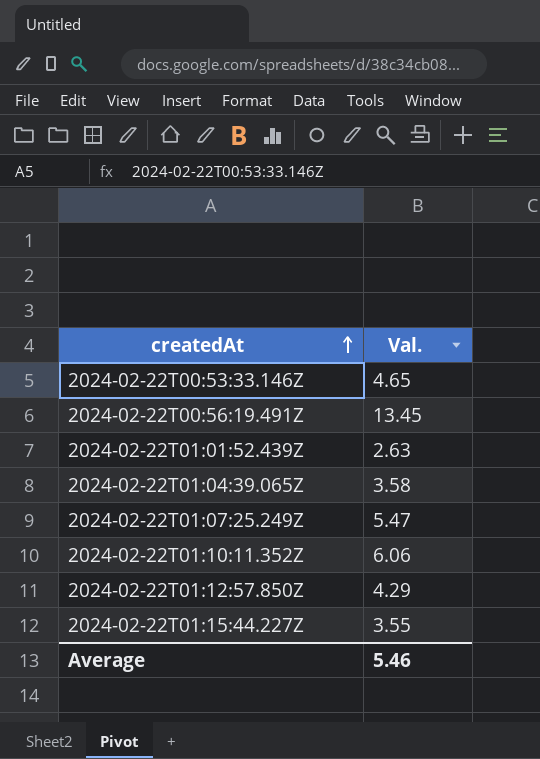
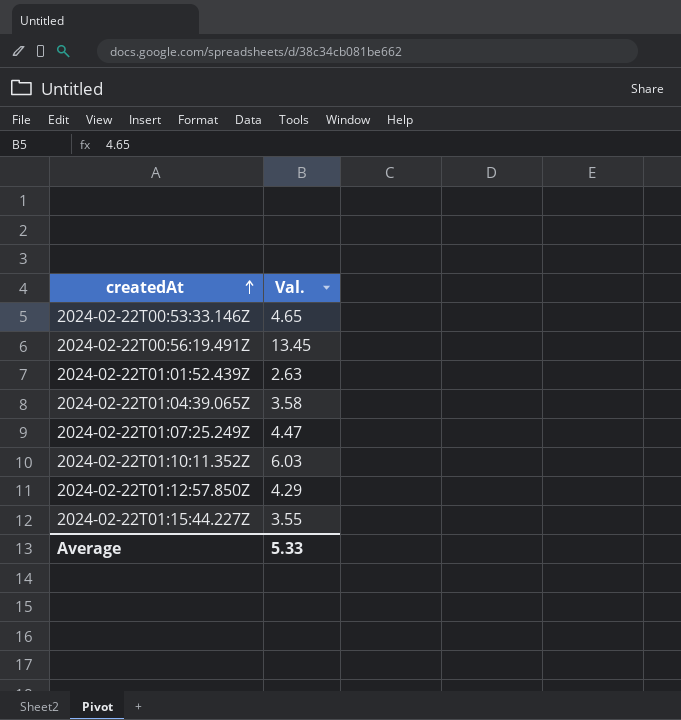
2024-02-22T01:07:25.249Z | Val.: 5.47 -> 4.47
2024-02-22T01:10:11.352Z | Val.: 6.06 -> 6.03
Average | Val.: 5.46 -> 5.33

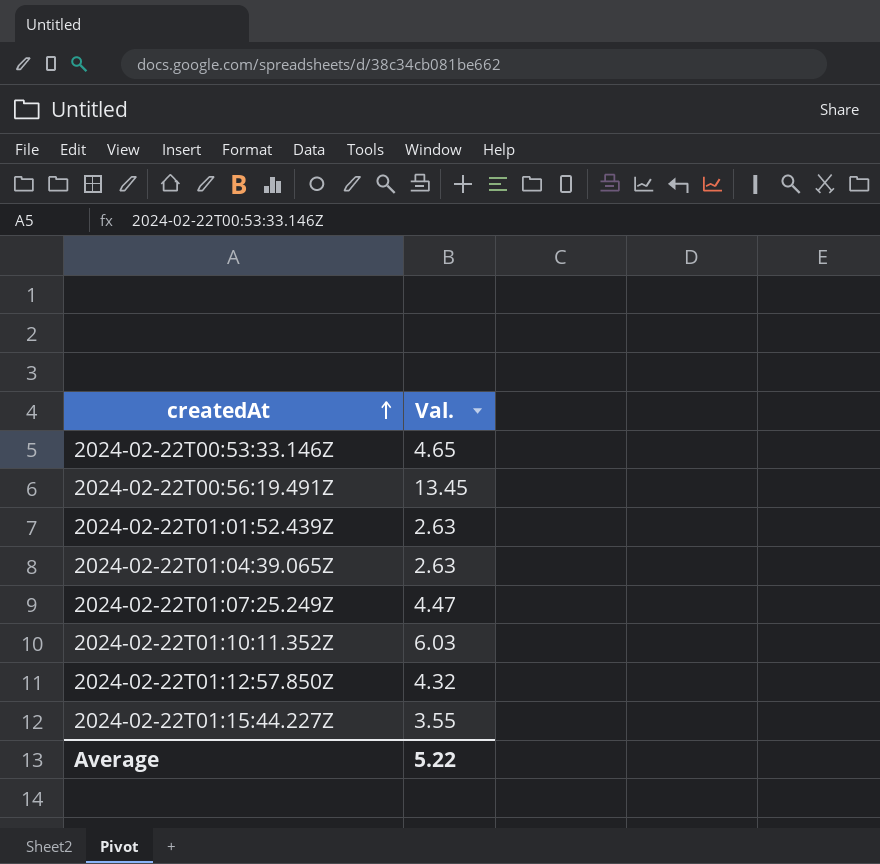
2024-02-22T01:04:39.065Z | Val.: 3.58 -> 2.63
2024-02-22T01:12:57.850Z | Val.: 4.29 -> 4.32
Average | Val.: 5.33 -> 5.22

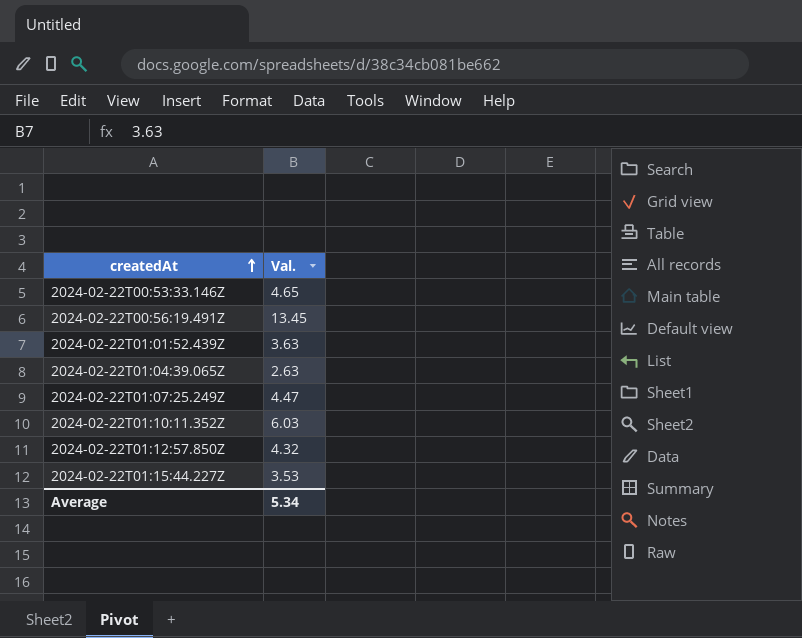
2024-02-22T01:01:52.439Z | Val.: 2.63 -> 3.63
2024-02-22T01:15:44.227Z | Val.: 3.55 -> 3.53
Average | Val.: 5.22 -> 5.34

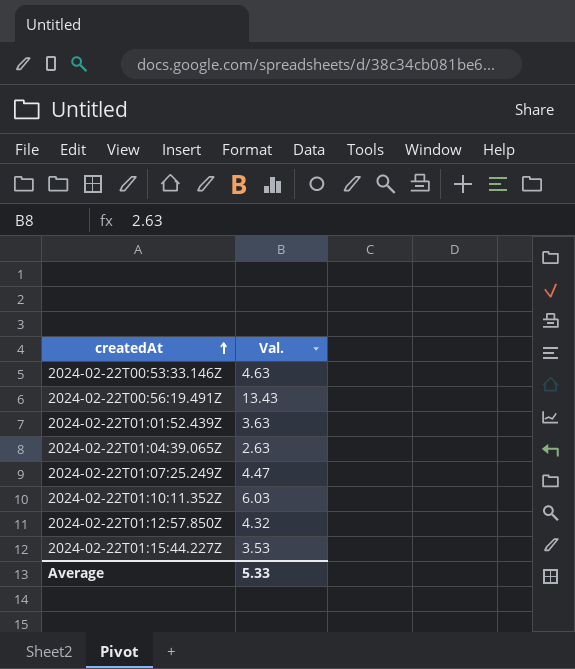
2024-02-22T00:53:33.146Z | Val.: 4.65 -> 4.63
2024-02-22T00:56:19.491Z | Val.: 13.45 -> 13.43
Average | Val.: 5.34 -> 5.33

